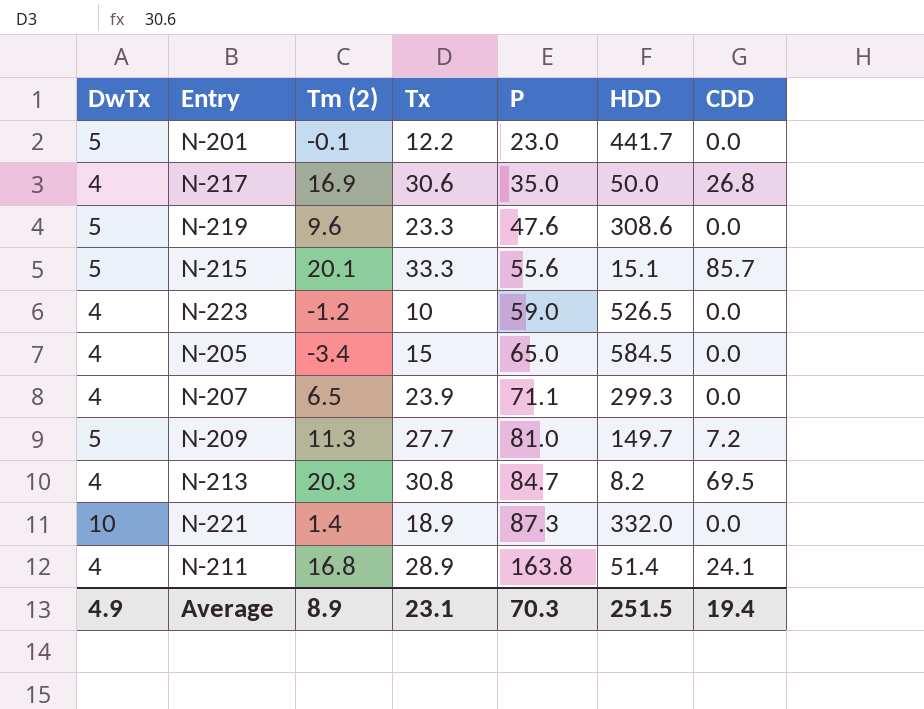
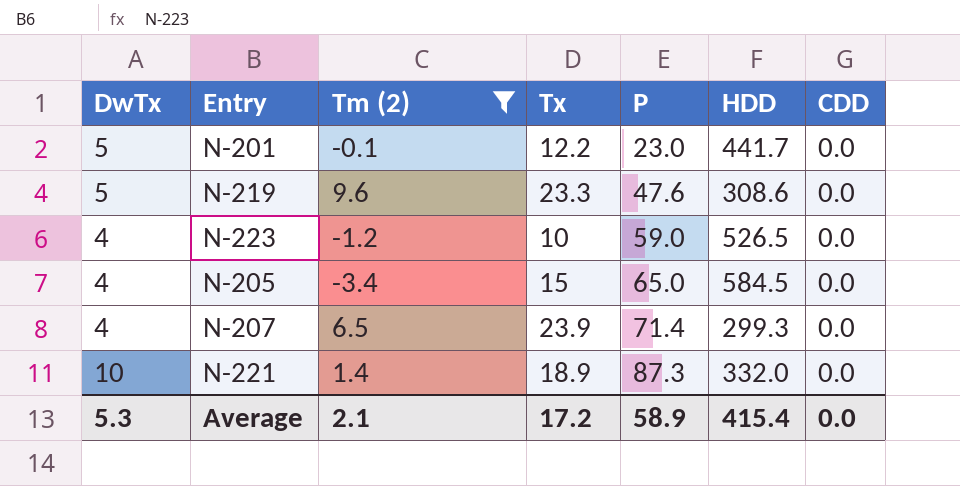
filter: none -> Tm (2) <= 9.6
N-207 | P: 71.1 -> 71.4
Average | DwTx: 4.9 -> 5.3
Average | Tm (2): 8.9 -> 2.1
Average | Tx: 23.1 -> 17.2
Average | P: 70.3 -> 58.9
Average | HDD: 251.5 -> 415.4
Average | CDD: 19.4 -> 0.0

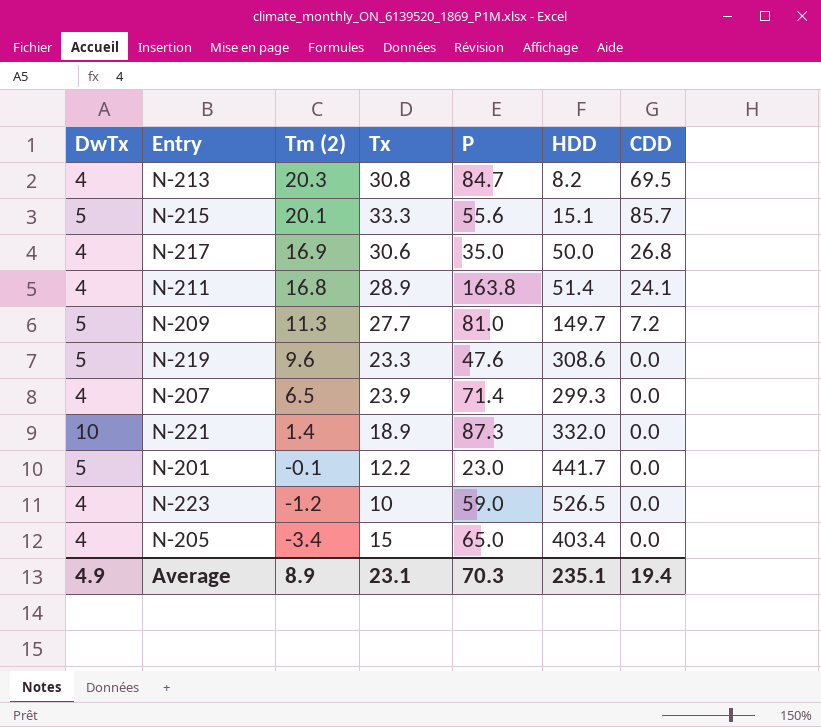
filter: Tm (2) <= 9.6 -> none
row order: P ascending -> Tm (2) descending
N-205 | HDD: 584.5 -> 403.4
Average | DwTx: 5.3 -> 4.9
Average | Tm (2): 2.1 -> 8.9
Average | Tx: 17.2 -> 23.1
Average | P: 58.9 -> 70.3
Average | HDD: 415.4 -> 235.1
Average | CDD: 0.0 -> 19.4

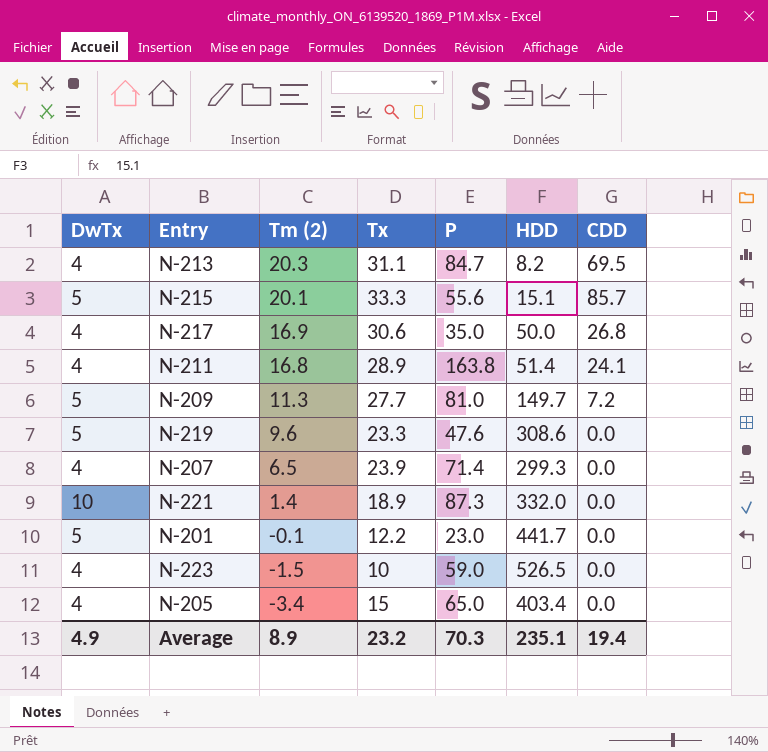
N-213 | Tx: 30.8 -> 31.1
N-223 | Tm (2): -1.2 -> -1.5
Average | Tx: 23.1 -> 23.2

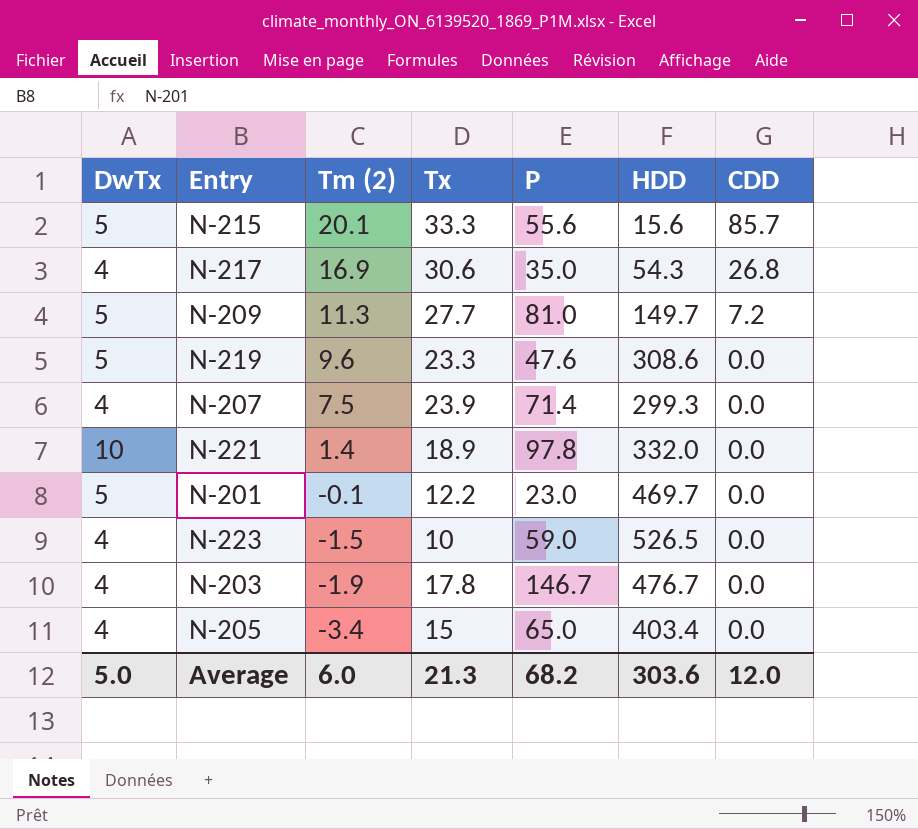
row N-213: 4 | 20.3 | 31.1 | 84.7 | 8.2 | 69.5 -> none
row N-211: 4 | 16.8 | 28.9 | 163.8 | 51.4 | 24.1 -> none
N-215 | HDD: 15.1 -> 15.6
N-217 | HDD: 50.0 -> 54.3
N-207 | Tm (2): 6.5 -> 7.5
N-221 | P: 87.3 -> 97.8
N-201 | HDD: 441.7 -> 469.7
row N-203: none -> 4 | -1.9 | 17.8 | 146.7 | 476.7 | 0.0
Average | DwTx: 4.9 -> 5.0
Average | Tm (2): 8.9 -> 6.0
Average | Tx: 23.2 -> 21.3
Average | P: 70.3 -> 68.2
Average | HDD: 235.1 -> 303.6
Average | CDD: 19.4 -> 12.0

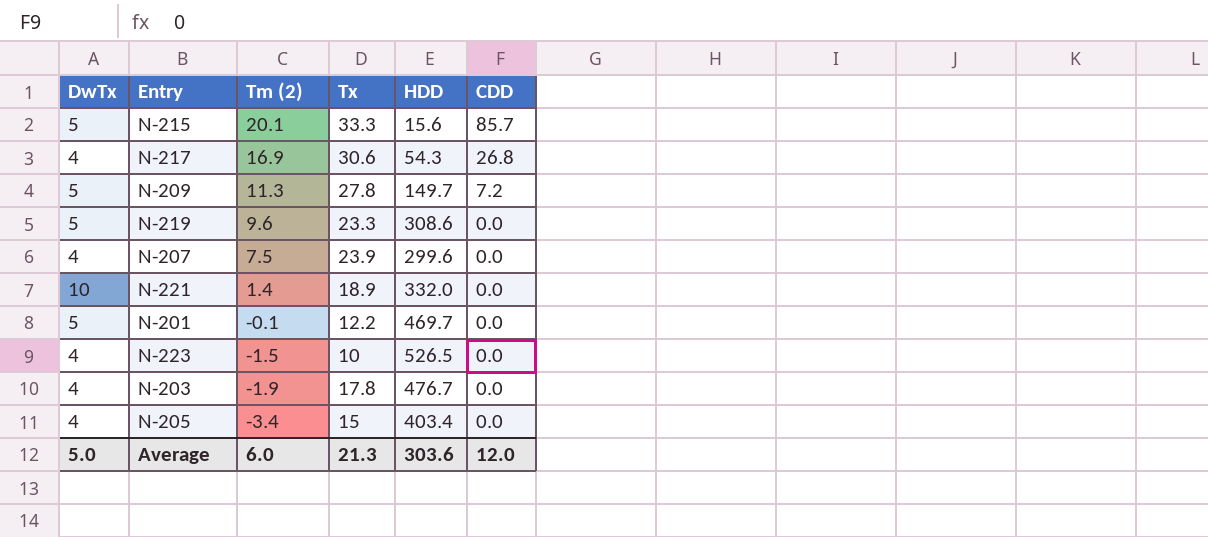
column P | position: 5 -> none
N-209 | Tx: 27.7 -> 27.8
N-207 | HDD: 299.3 -> 299.6

